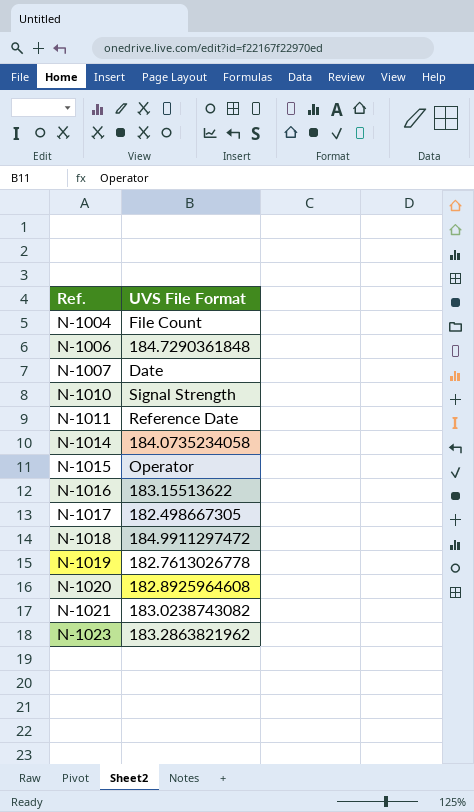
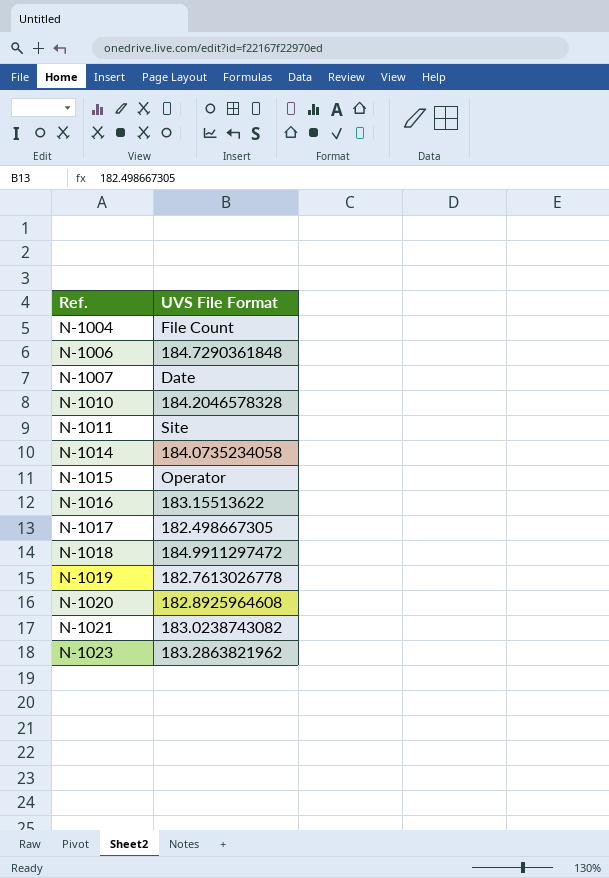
N-1010 | UVS File Format: Signal Strength -> 184.2046578328
N-1011 | UVS File Format: Reference Date -> Site

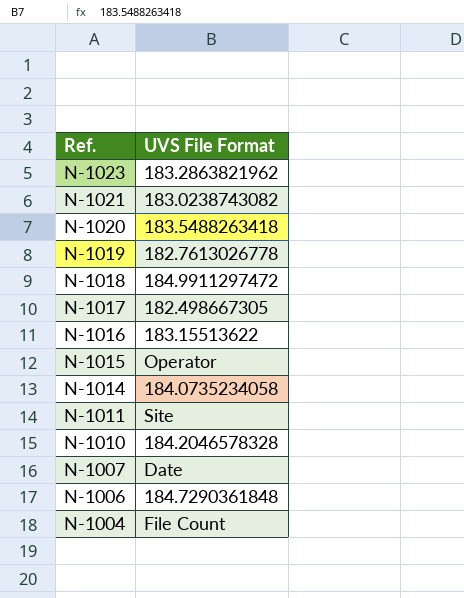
row order: Ref. ascending -> Ref. descending
N-1020 | UVS File Format: 182.8925964608 -> 183.5488263418

